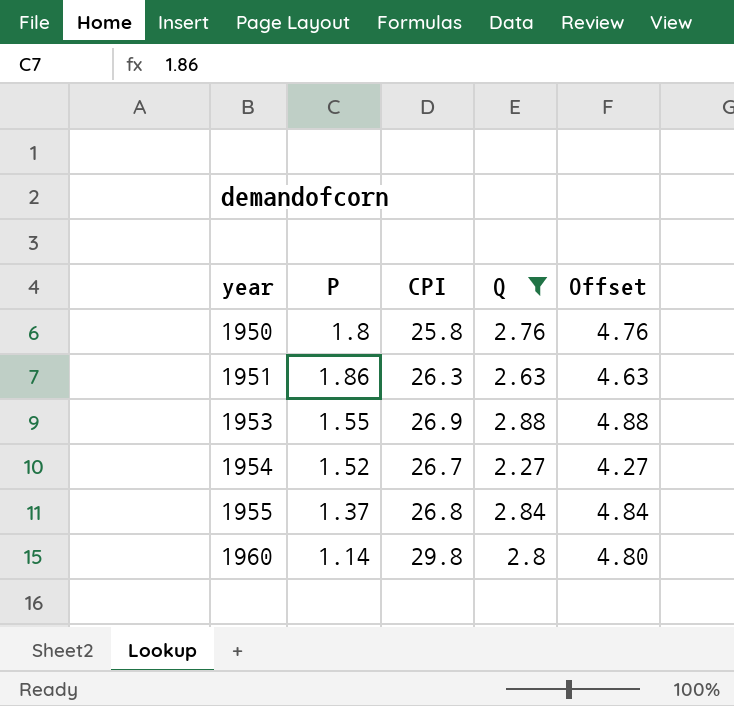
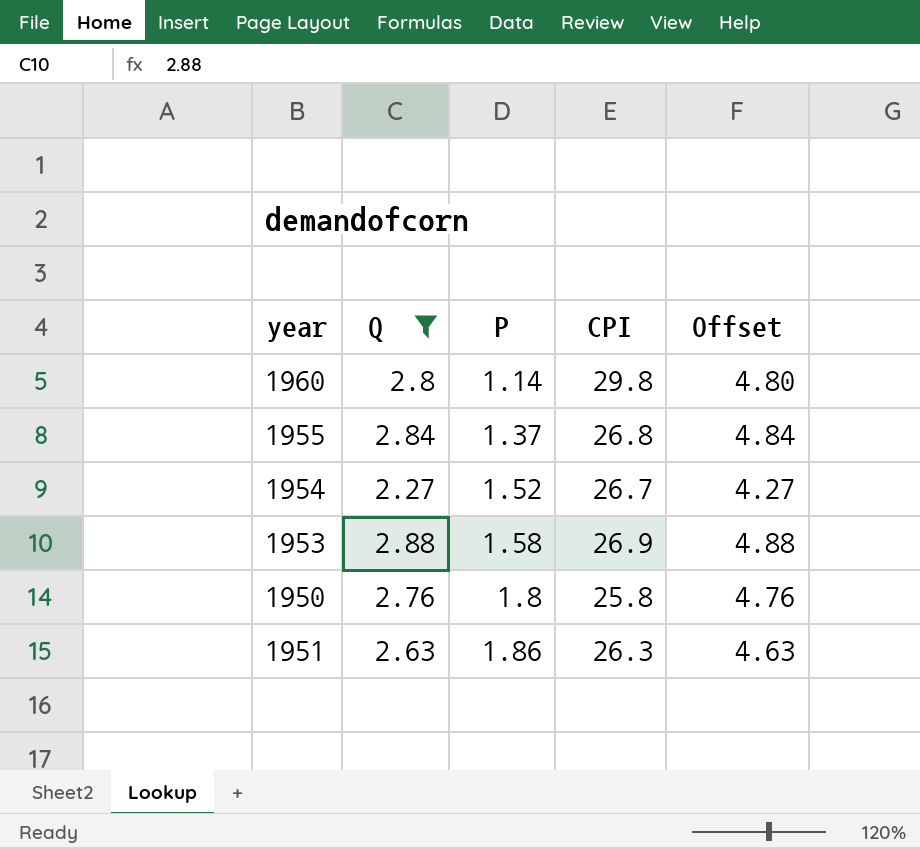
row order: year ascending -> P ascending
column Q | position: 4 -> 2
1953 | P: 1.55 -> 1.58

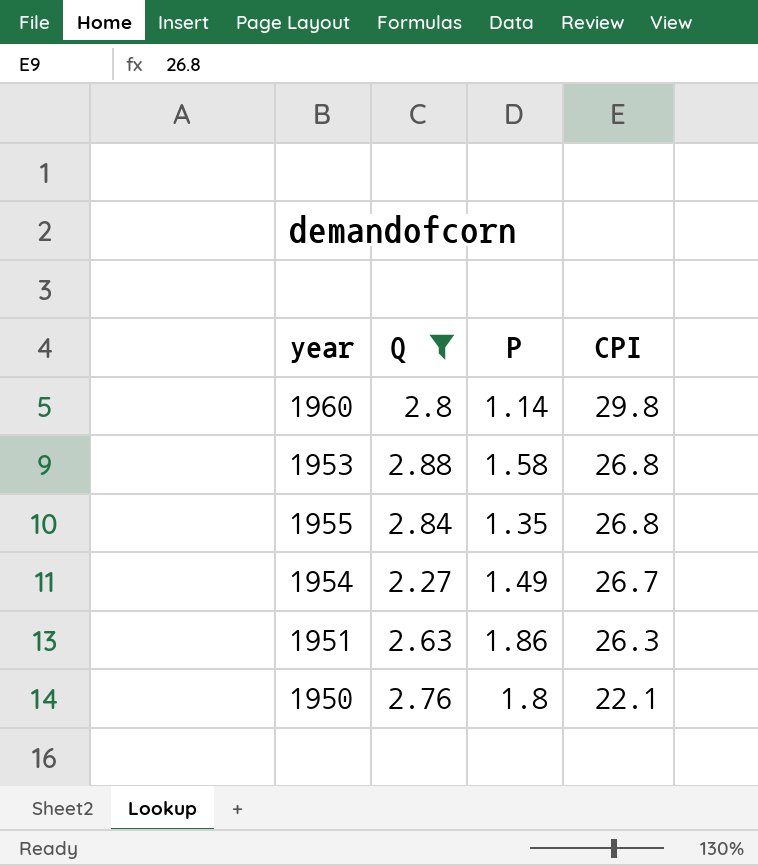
row order: P ascending -> CPI descending
column Offset | formula: [Q] + 2 -> none
1953 | CPI: 26.9 -> 26.8
1955 | P: 1.37 -> 1.35
1954 | P: 1.52 -> 1.49
1950 | CPI: 25.8 -> 22.1

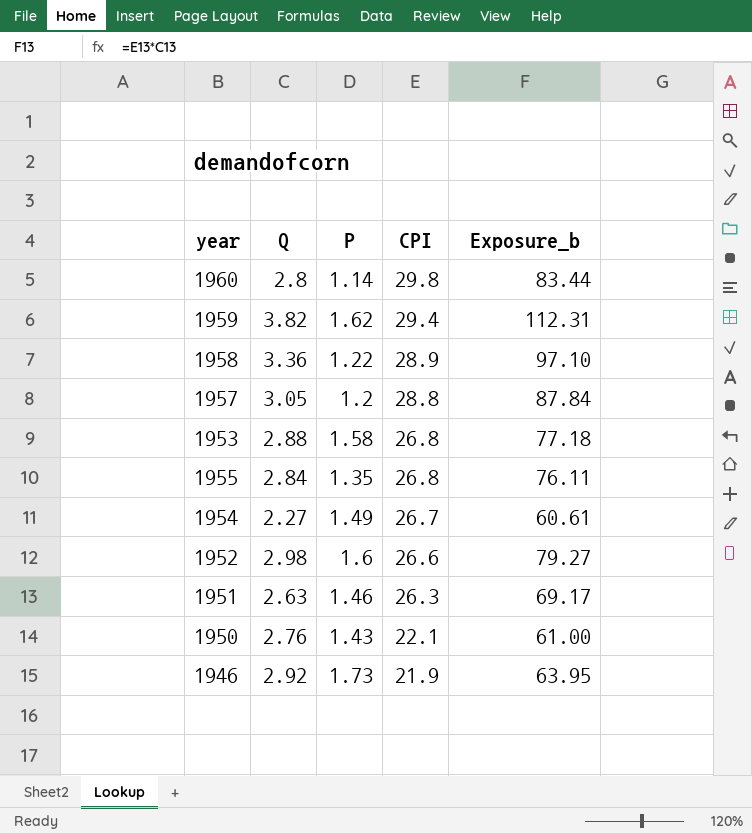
filter: Q <= 2.88 -> none
column Exposure_b | formula: none -> [Q] * [CPI]
1951 | P: 1.86 -> 1.46
1950 | P: 1.8 -> 1.43

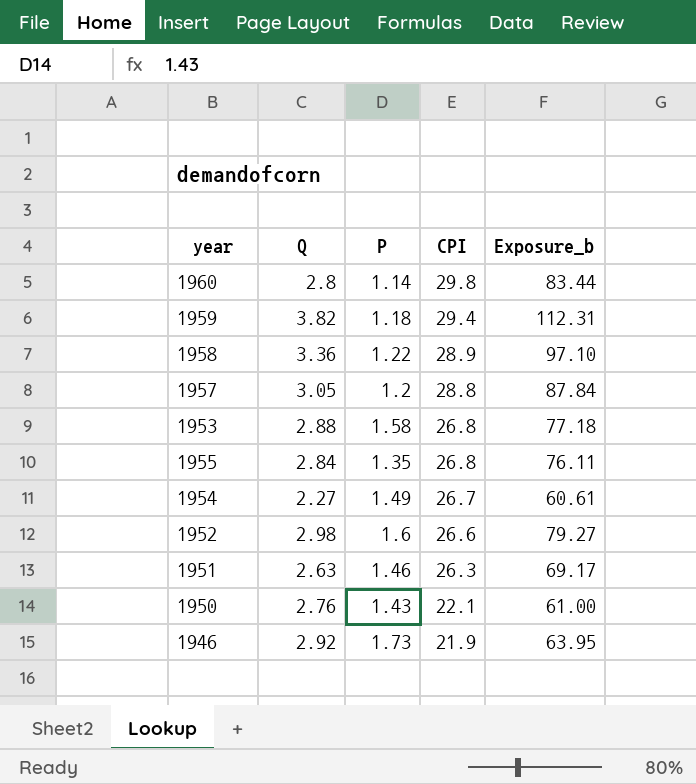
1959 | P: 1.62 -> 1.18

